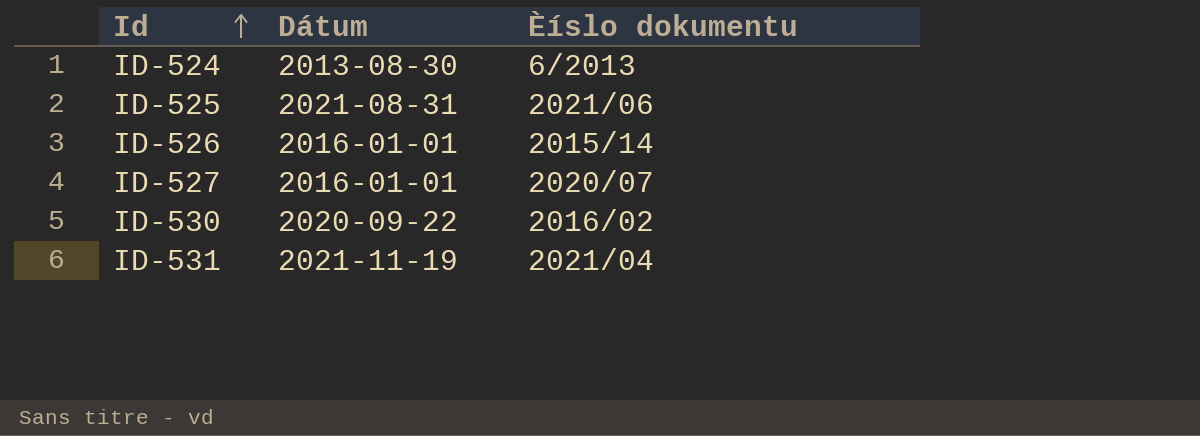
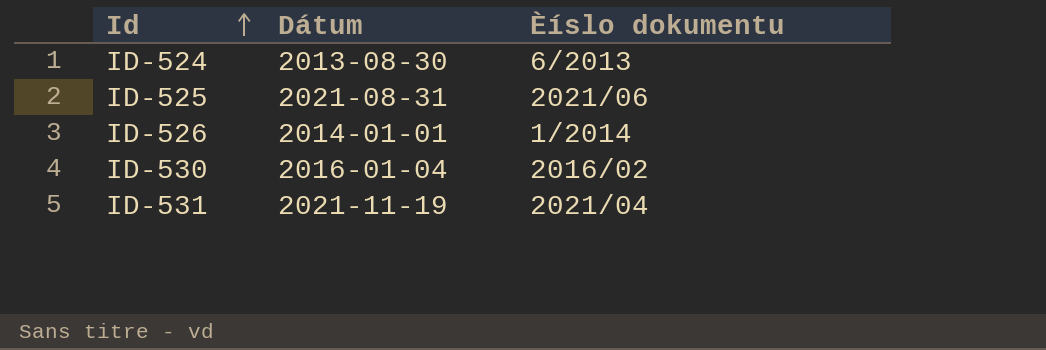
row ID-527: 2016-01-01 | 2020/07 -> none
ID-526 | Dátum: 2016-01-01 -> 2014-01-01
ID-526 | Èíslo dokumentu: 2015/14 -> 1/2014
ID-530 | Dátum: 2020-09-22 -> 2016-01-04

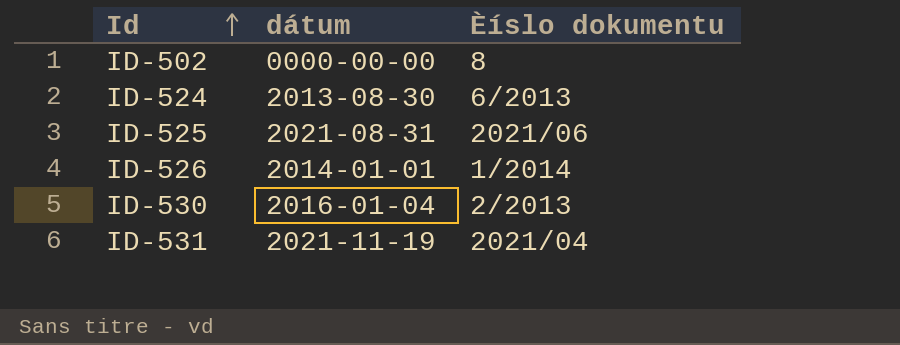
column name: Dátum -> dátum
row ID-502: none -> 0000-00-00 | 8
ID-530 | Èíslo dokumentu: 2016/02 -> 2/2013

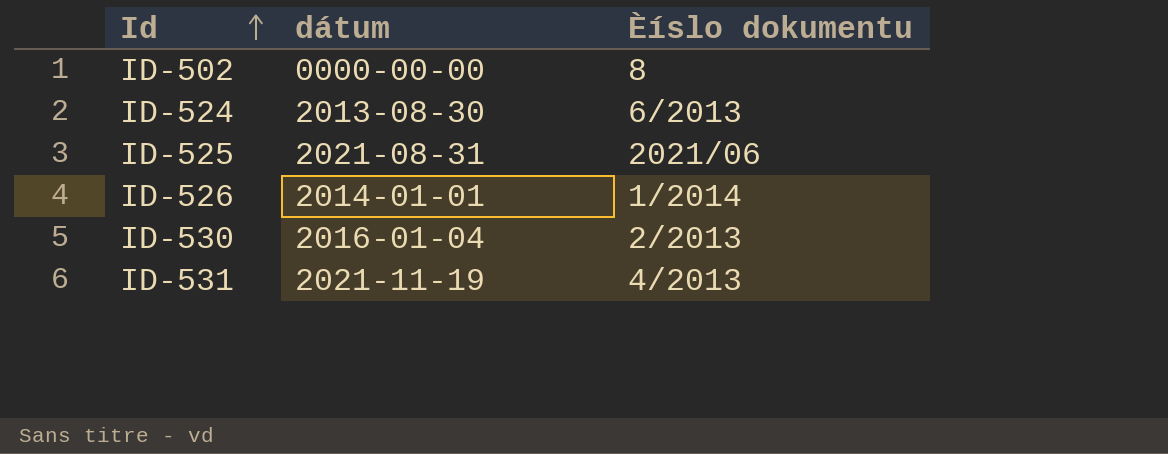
ID-531 | Èíslo dokumentu: 2021/04 -> 4/2013

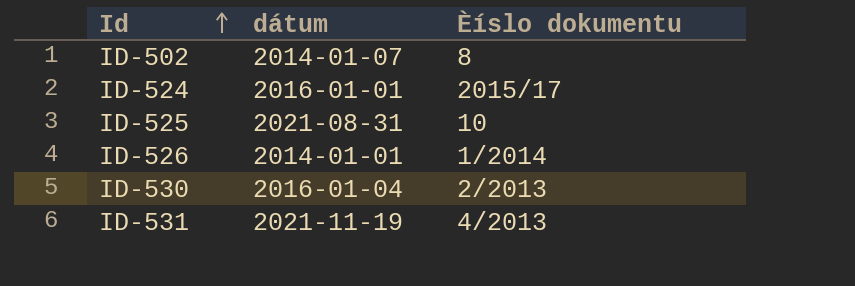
ID-502 | dátum: 0000-00-00 -> 2014-01-07
ID-524 | dátum: 2013-08-30 -> 2016-01-01
ID-524 | Èíslo dokumentu: 6/2013 -> 2015/17
ID-525 | Èíslo dokumentu: 2021/06 -> 10

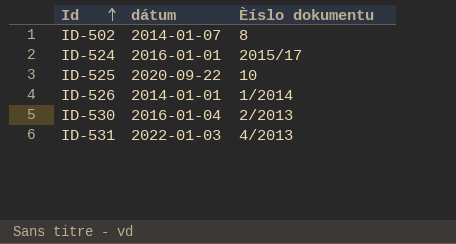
ID-525 | dátum: 2021-08-31 -> 2020-09-22
ID-531 | dátum: 2021-11-19 -> 2022-01-03

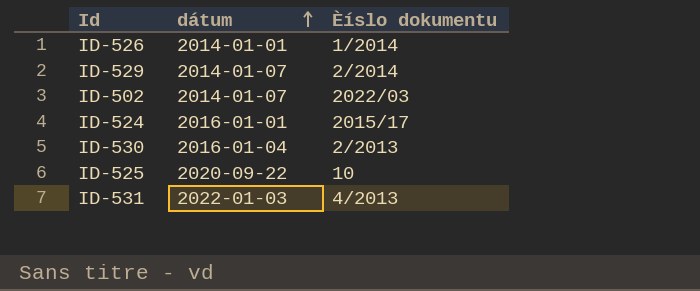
row order: Id ascending -> dátum ascending
row ID-529: none -> 2014-01-07 | 2/2014
ID-502 | Èíslo dokumentu: 8 -> 2022/03

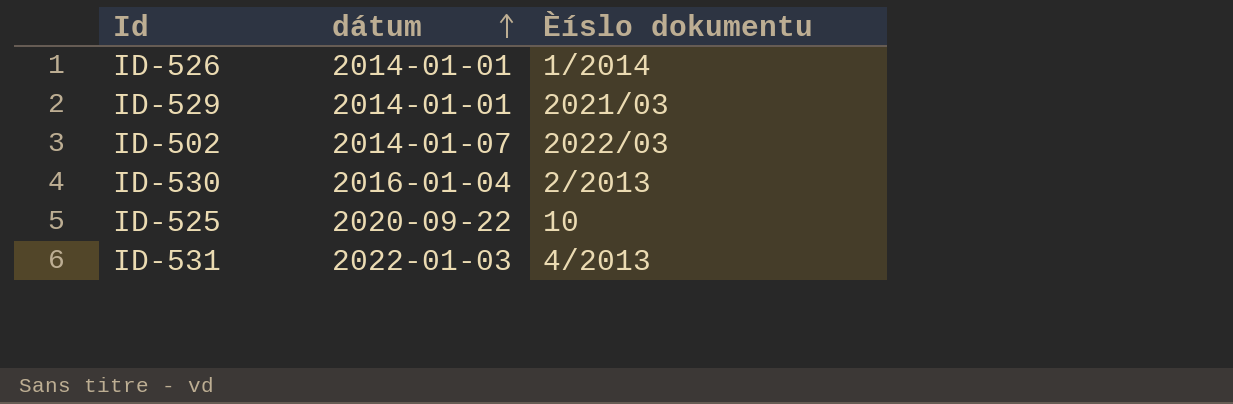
row ID-524: 2016-01-01 | 2015/17 -> none
ID-529 | dátum: 2014-01-07 -> 2014-01-01
ID-529 | Èíslo dokumentu: 2/2014 -> 2021/03

